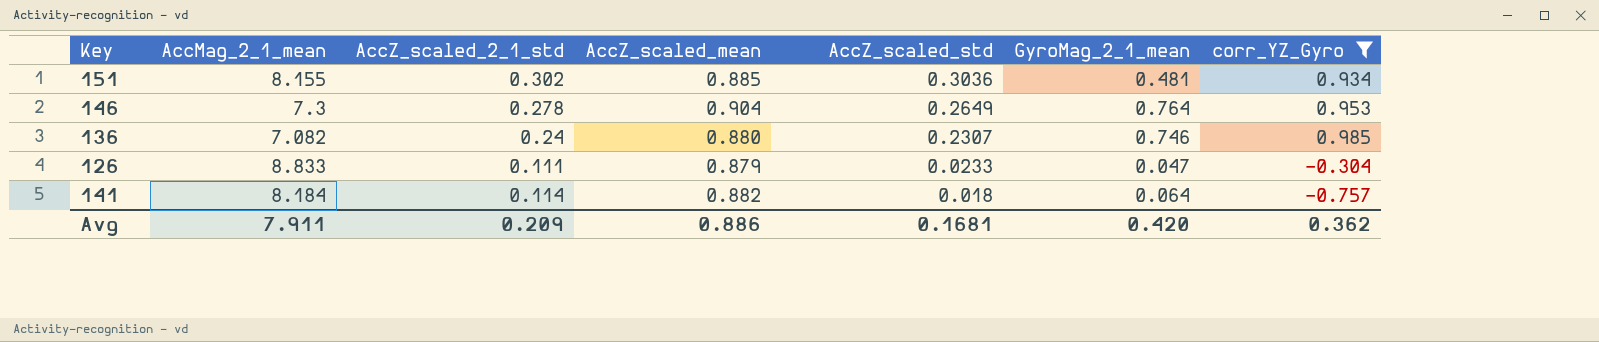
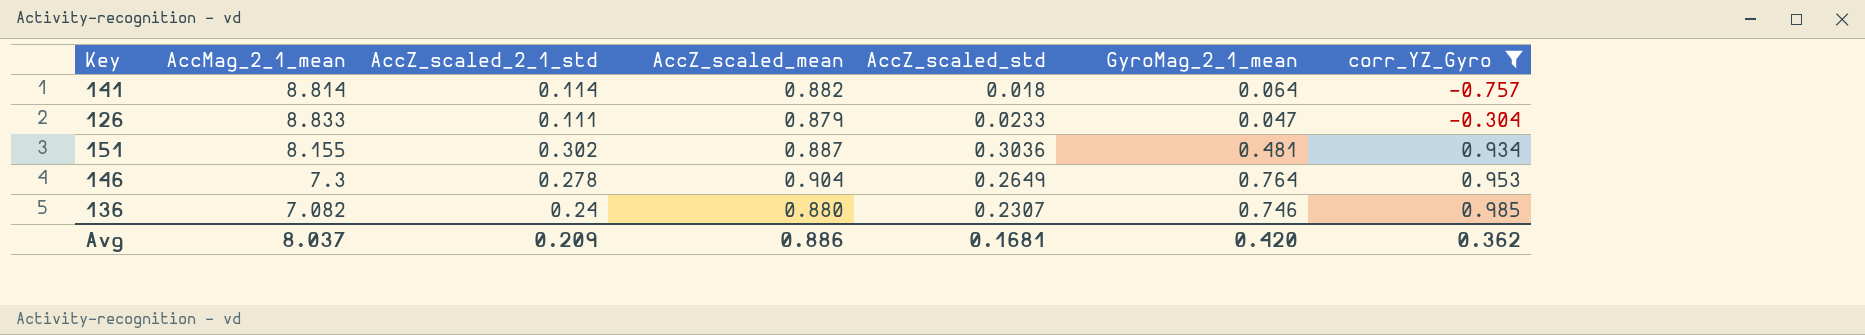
row order: AccZ_scaled_std descending -> corr_YZ_Gyro ascending
141 | AccMag_2_1_mean: 8.184 -> 8.814
151 | AccZ_scaled_mean: 0.885 -> 0.887
Avg | AccMag_2_1_mean: 7.911 -> 8.037

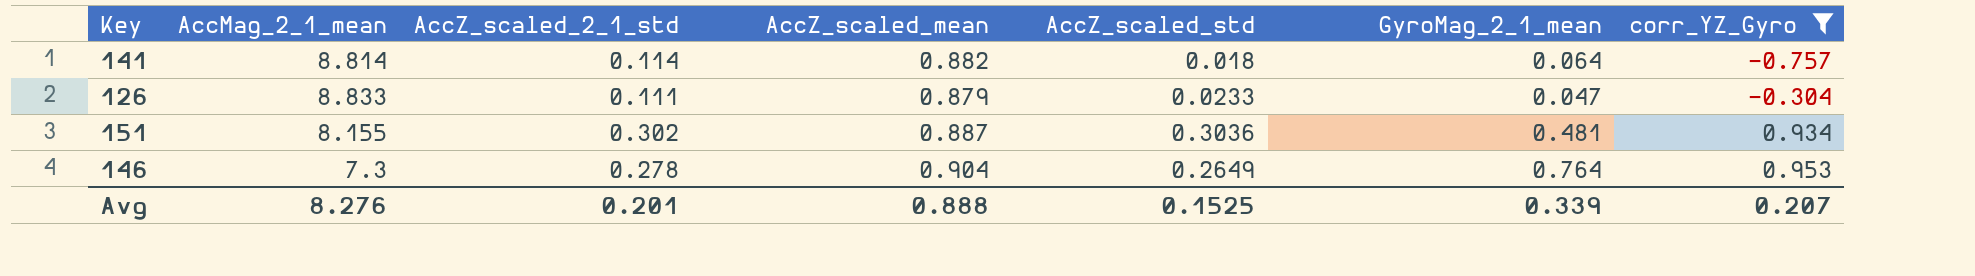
row 136: 7.082 | 0.24 | 0.880 | 0.2307 | 0.746 | 0.985 -> none
Avg | AccMag_2_1_mean: 8.037 -> 8.276
Avg | AccZ_scaled_2_1_std: 0.209 -> 0.201
Avg | AccZ_scaled_mean: 0.886 -> 0.888
Avg | AccZ_scaled_std: 0.1681 -> 0.1525
Avg | GyroMag_2_1_mean: 0.420 -> 0.339
Avg | corr_YZ_Gyro: 0.362 -> 0.207

